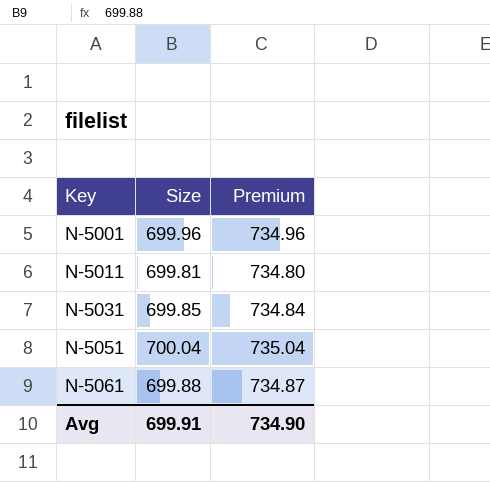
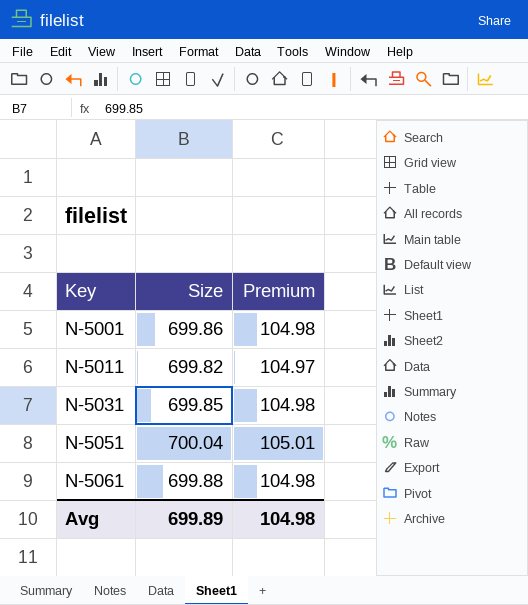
column Premium | formula: [Size] * 1.05 -> [Size] * 0.15
N-5001 | Size: 699.96 -> 699.86
N-5011 | Size: 699.81 -> 699.82
Avg | Size: 699.91 -> 699.89
Avg | Premium: 734.90 -> 104.98

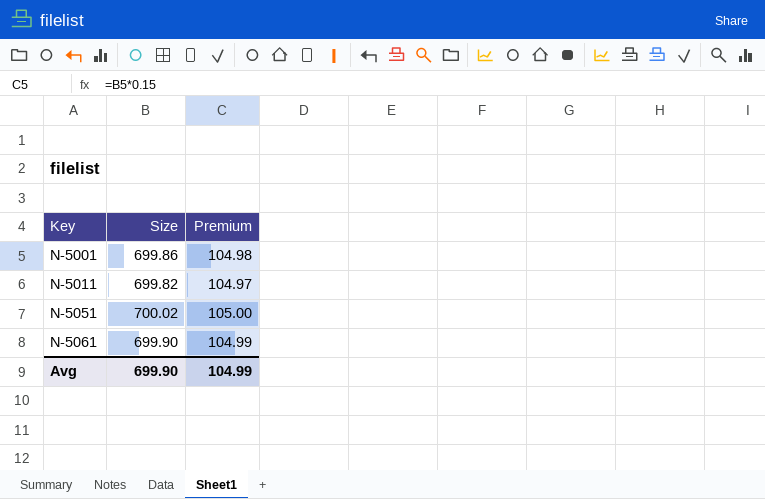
row N-5031: 699.85 | 104.98 -> none
N-5051 | Size: 700.04 -> 700.02
N-5051 | Premium: 105.01 -> 105.00
N-5061 | Size: 699.88 -> 699.90
N-5061 | Premium: 104.98 -> 104.99
Avg | Size: 699.89 -> 699.90
Avg | Premium: 104.98 -> 104.99

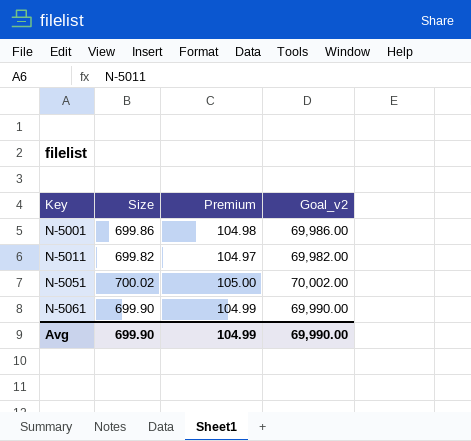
column Goal_v2 | formula: none -> [Size] * 100

